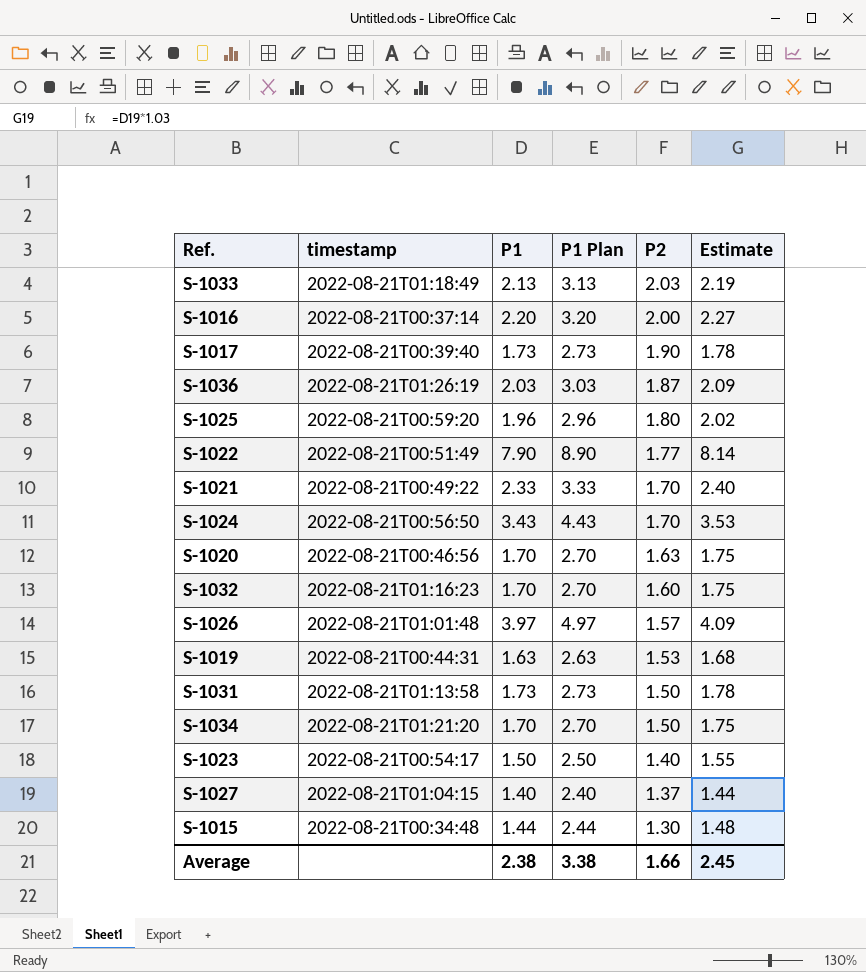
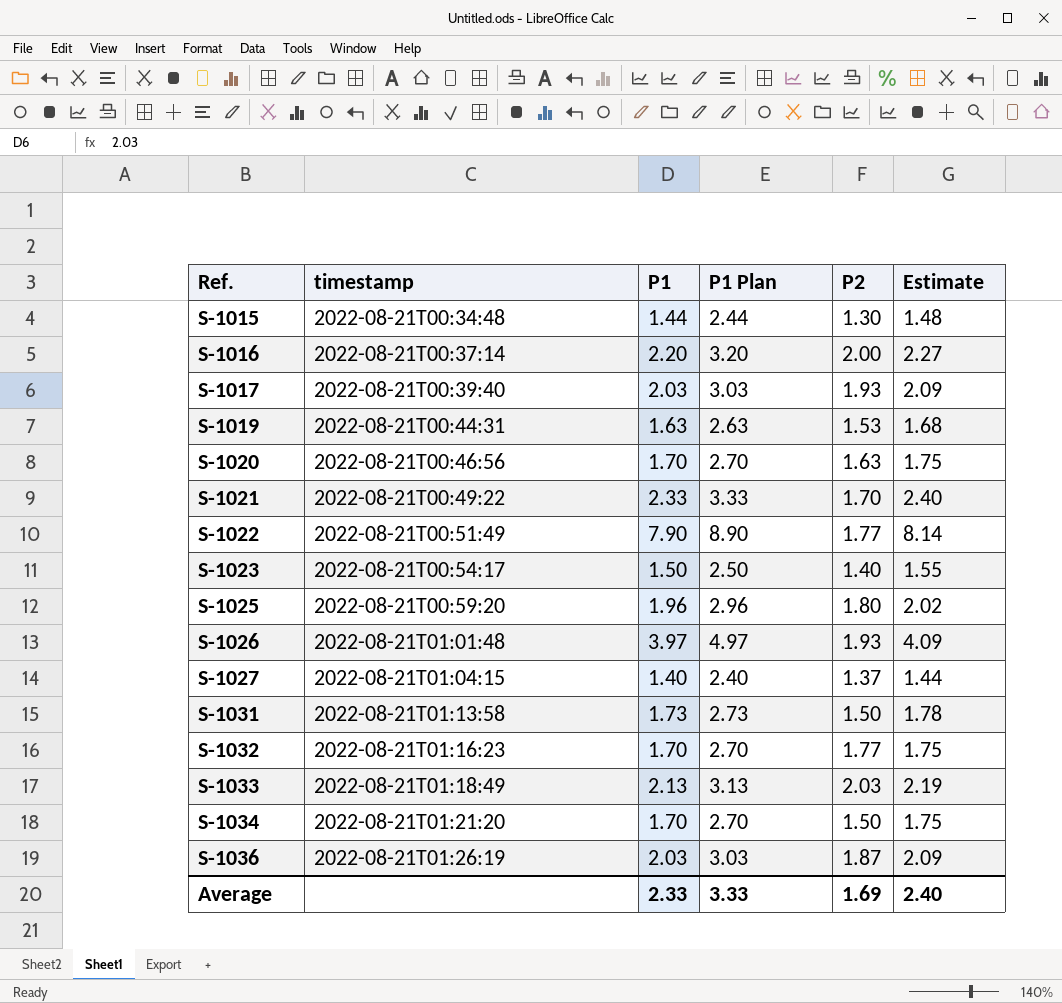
row order: P2 descending -> Ref. ascending
row S-1024: 2022-08-21T00:56:50 | 3.43 | 4.43 | 1.70 | 3.53 -> none
S-1017 | P1: 1.73 -> 2.03
S-1017 | P1 Plan: 2.73 -> 3.03
S-1017 | P2: 1.90 -> 1.93
S-1017 | Estimate: 1.78 -> 2.09
S-1026 | P2: 1.57 -> 1.93
S-1032 | P2: 1.60 -> 1.77
Average | P1: 2.38 -> 2.33
Average | P1 Plan: 3.38 -> 3.33
Average | P2: 1.66 -> 1.69
Average | Estimate: 2.45 -> 2.40

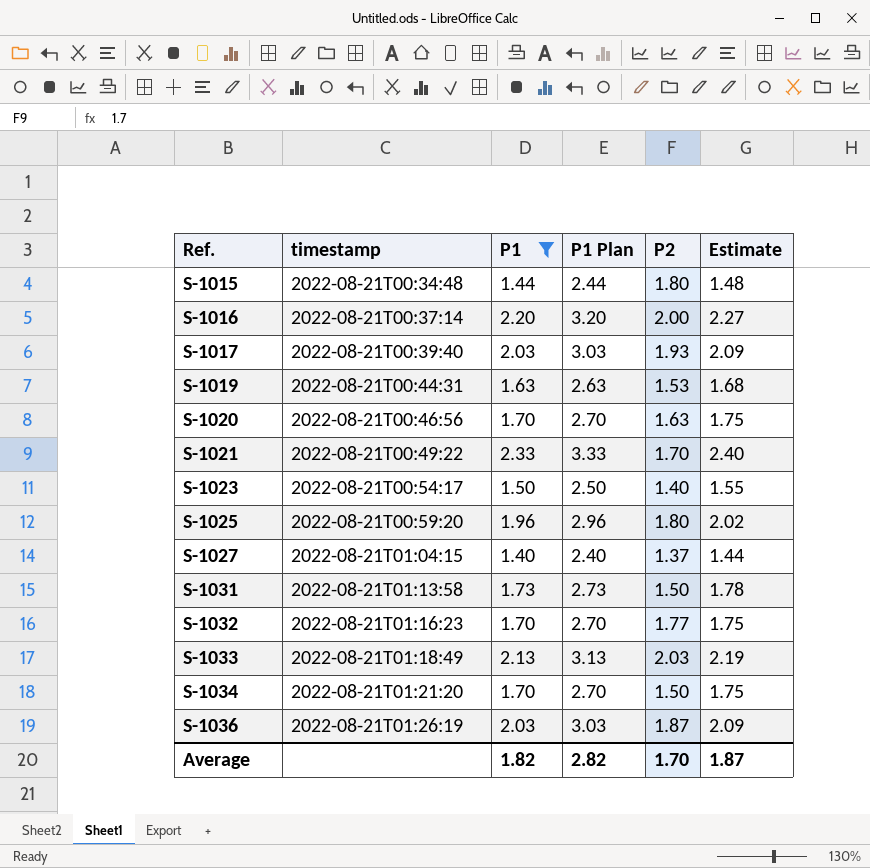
filter: none -> P1 <= 2.33
S-1015 | P2: 1.30 -> 1.80
Average | P1: 2.33 -> 1.82
Average | P1 Plan: 3.33 -> 2.82
Average | P2: 1.69 -> 1.70
Average | Estimate: 2.40 -> 1.87

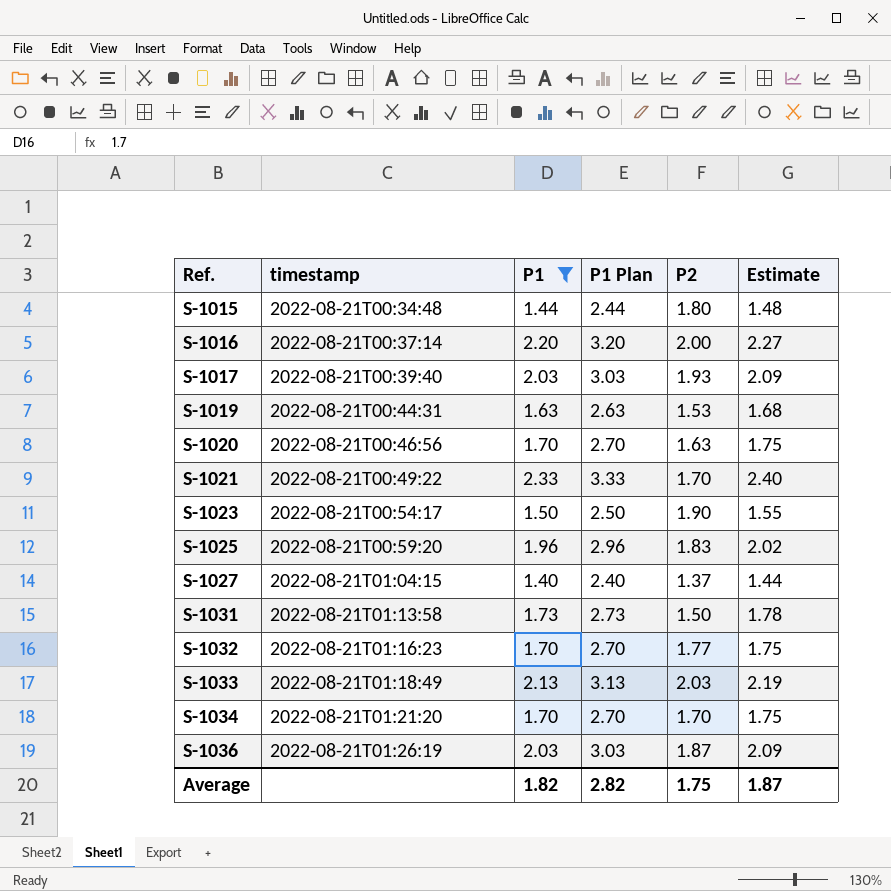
S-1023 | P2: 1.40 -> 1.90
S-1025 | P2: 1.80 -> 1.83
S-1034 | P2: 1.50 -> 1.70
Average | P2: 1.70 -> 1.75

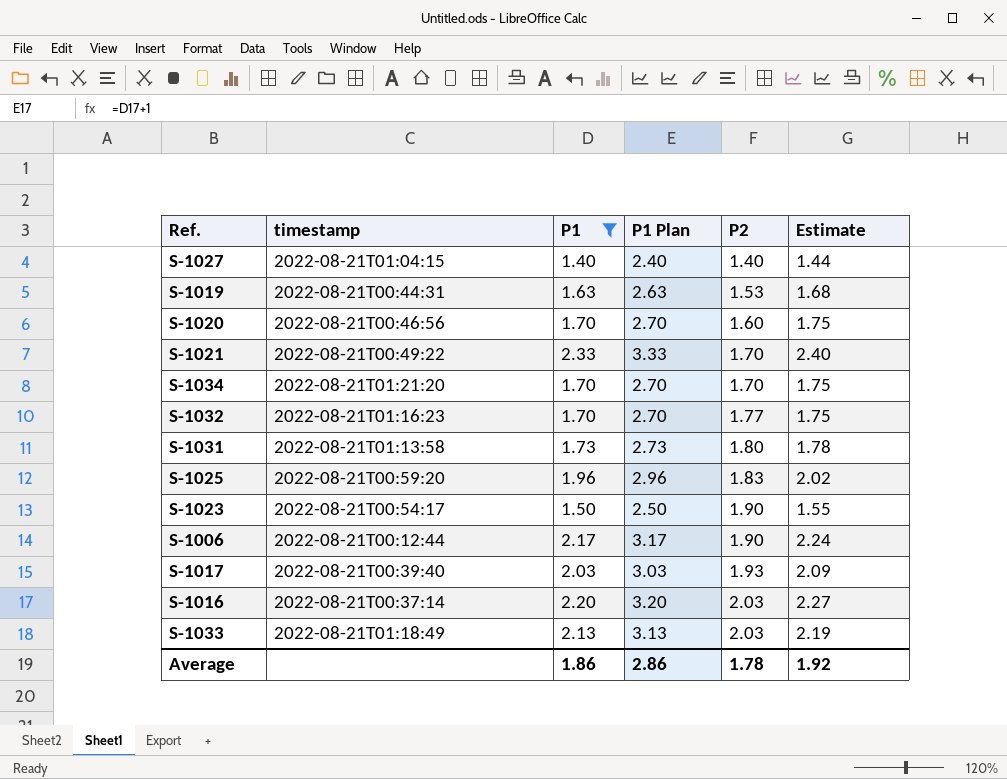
row order: Ref. ascending -> P2 ascending
row S-1015: 2022-08-21T00:34:48 | 1.44 | 2.44 | 1.80 | 1.48 -> none
row S-1036: 2022-08-21T01:26:19 | 2.03 | 3.03 | 1.87 | 2.09 -> none
S-1027 | P2: 1.37 -> 1.40
S-1020 | P2: 1.63 -> 1.60
S-1031 | P2: 1.50 -> 1.80
row S-1006: none -> 2022-08-21T00:12:44 | 2.17 | 3.17 | 1.90 | 2.24
S-1016 | P2: 2.00 -> 2.03
Average | P1: 1.82 -> 1.86
Average | P1 Plan: 2.82 -> 2.86
Average | P2: 1.75 -> 1.78
Average | Estimate: 1.87 -> 1.92

